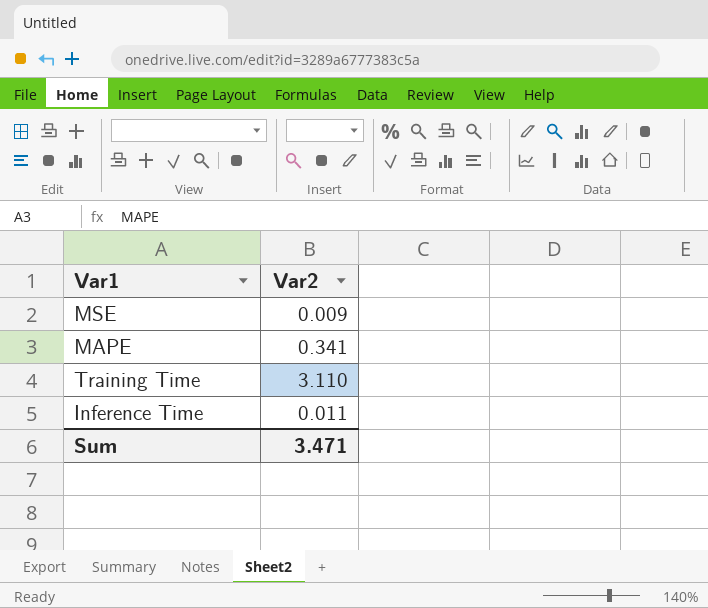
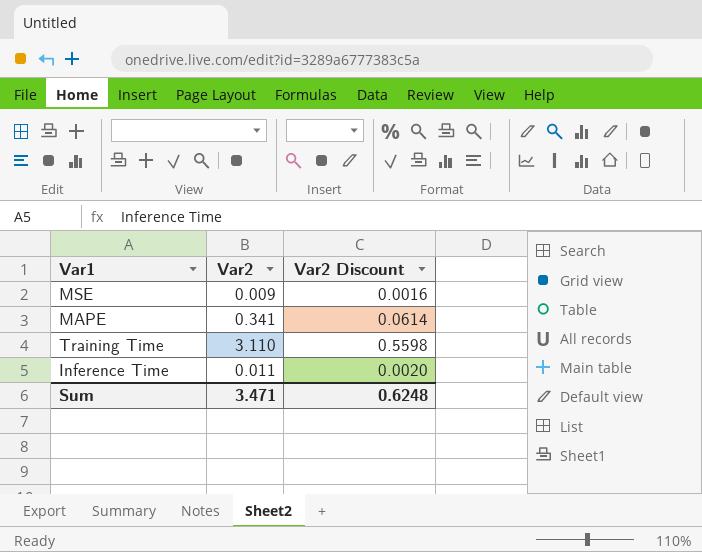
column Var2 Discount | formula: none -> [Var2] * 0.18

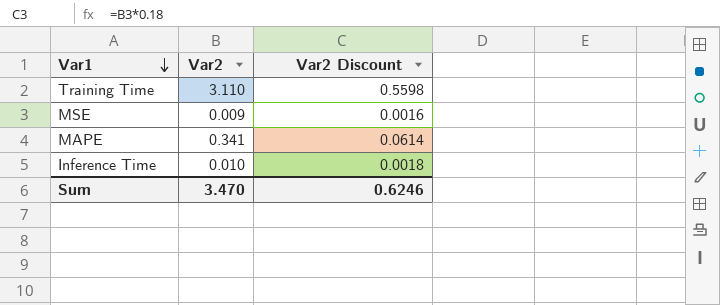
row order: none -> Var1 descending
Inference Time | Var2: 0.011 -> 0.010
Inference Time | Var2 Discount: 0.0020 -> 0.0018
Sum | Var2: 3.471 -> 3.470
Sum | Var2 Discount: 0.6248 -> 0.6246

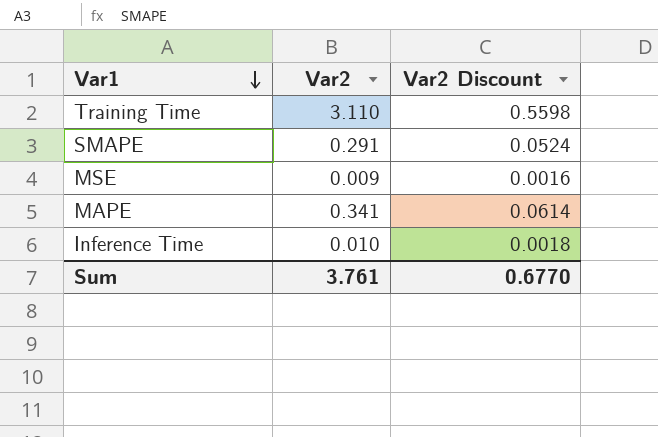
row SMAPE: none -> 0.291 | 0.0524
Sum | Var2: 3.470 -> 3.761
Sum | Var2 Discount: 0.6246 -> 0.6770

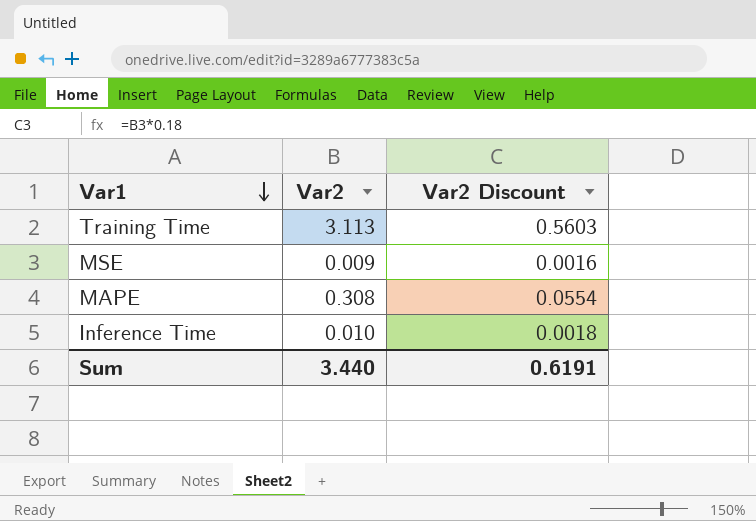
row SMAPE: 0.291 | 0.0524 -> none
Training Time | Var2: 3.110 -> 3.113
Training Time | Var2 Discount: 0.5598 -> 0.5603
MAPE | Var2: 0.341 -> 0.308
MAPE | Var2 Discount: 0.0614 -> 0.0554
Sum | Var2: 3.761 -> 3.440
Sum | Var2 Discount: 0.6770 -> 0.6191

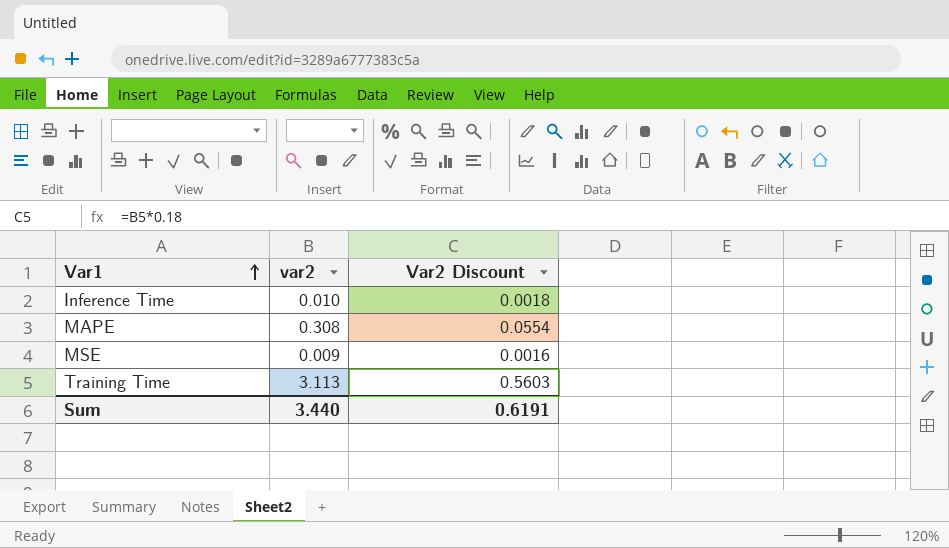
row order: Var1 descending -> Var1 ascending
column name: Var2 -> var2

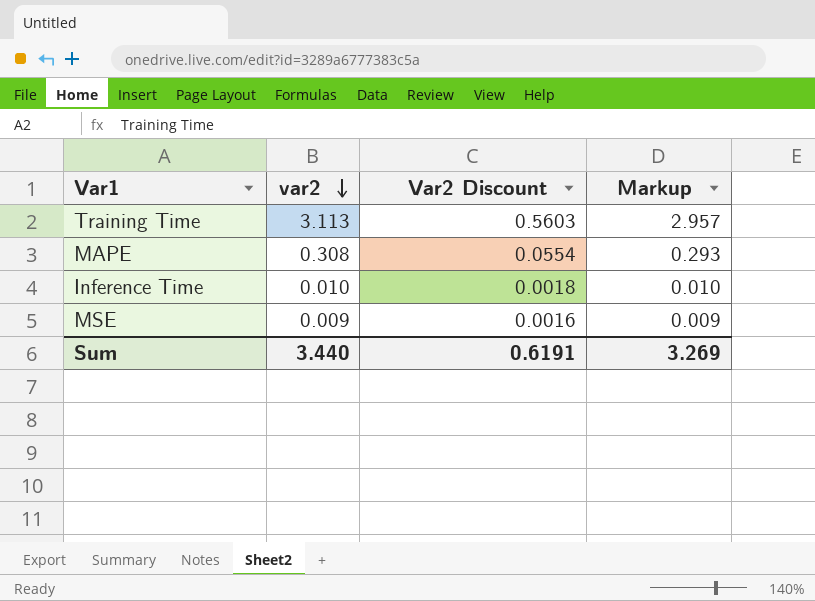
row order: Var1 ascending -> var2 descending
column Markup | formula: none -> [var2] * 0.95

